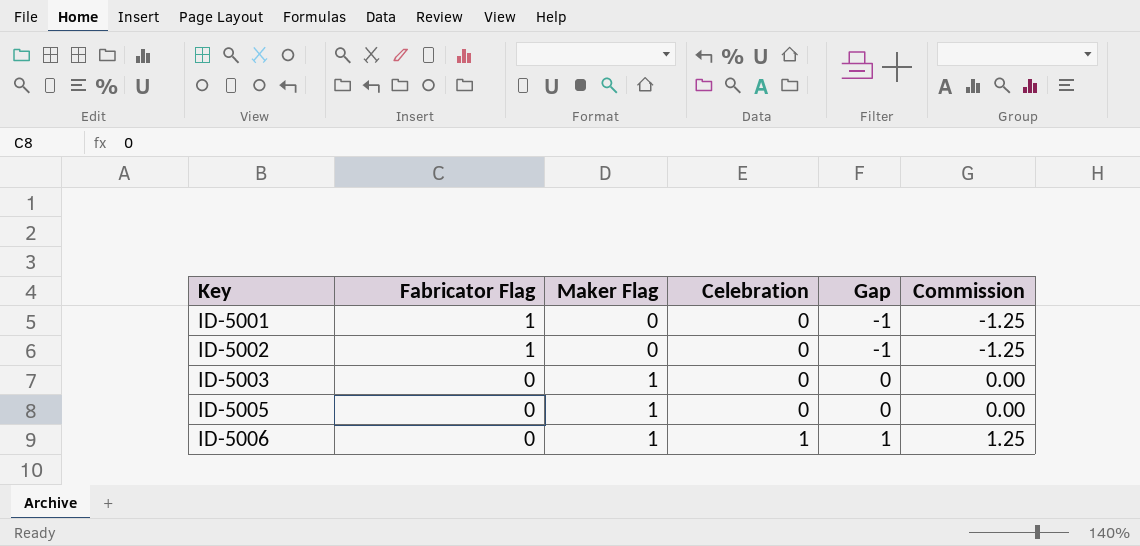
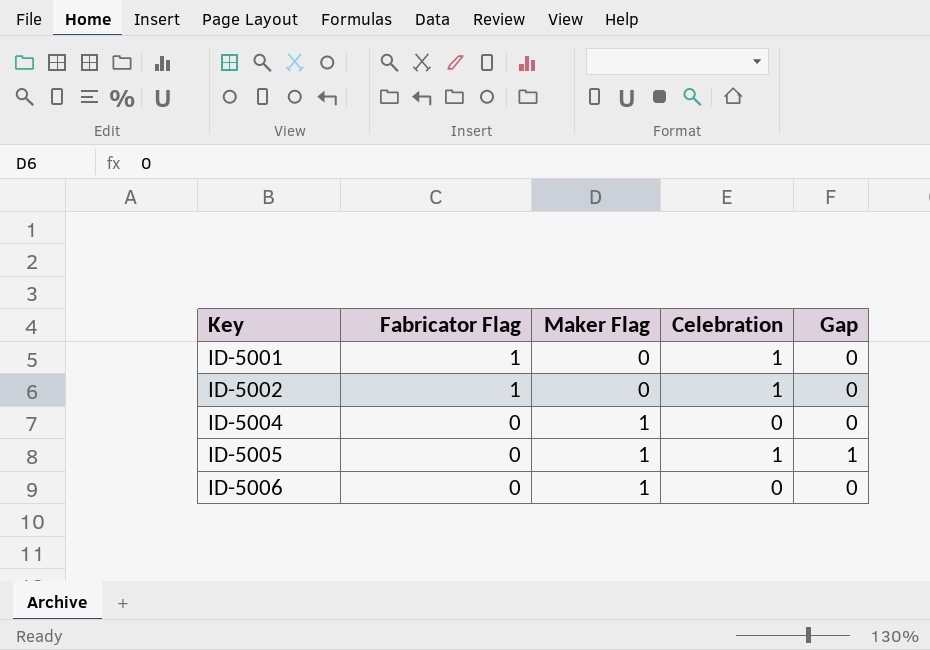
column Commission | formula: [Gap] * 1.25 -> none
row ID-5003: 0 | 1 | 0 | 0 | 0.00 -> none
ID-5001 | Celebration: 0 -> 1
ID-5001 | Gap: -1 -> 0
ID-5002 | Celebration: 0 -> 1
ID-5002 | Gap: -1 -> 0
row ID-5004: none -> 0 | 1 | 0 | 0
ID-5005 | Celebration: 0 -> 1
ID-5005 | Gap: 0 -> 1
ID-5006 | Celebration: 1 -> 0
ID-5006 | Gap: 1 -> 0

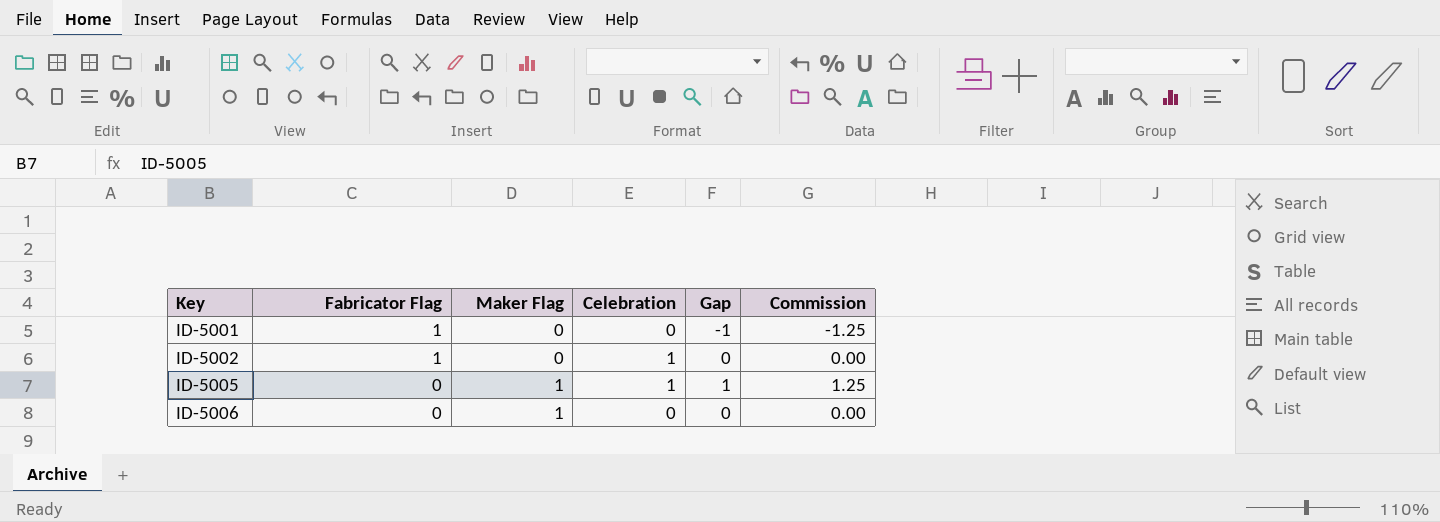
column Commission | formula: none -> [Gap] * 1.25
row ID-5004: 0 | 1 | 0 | 0 -> none
ID-5001 | Celebration: 1 -> 0
ID-5001 | Gap: 0 -> -1

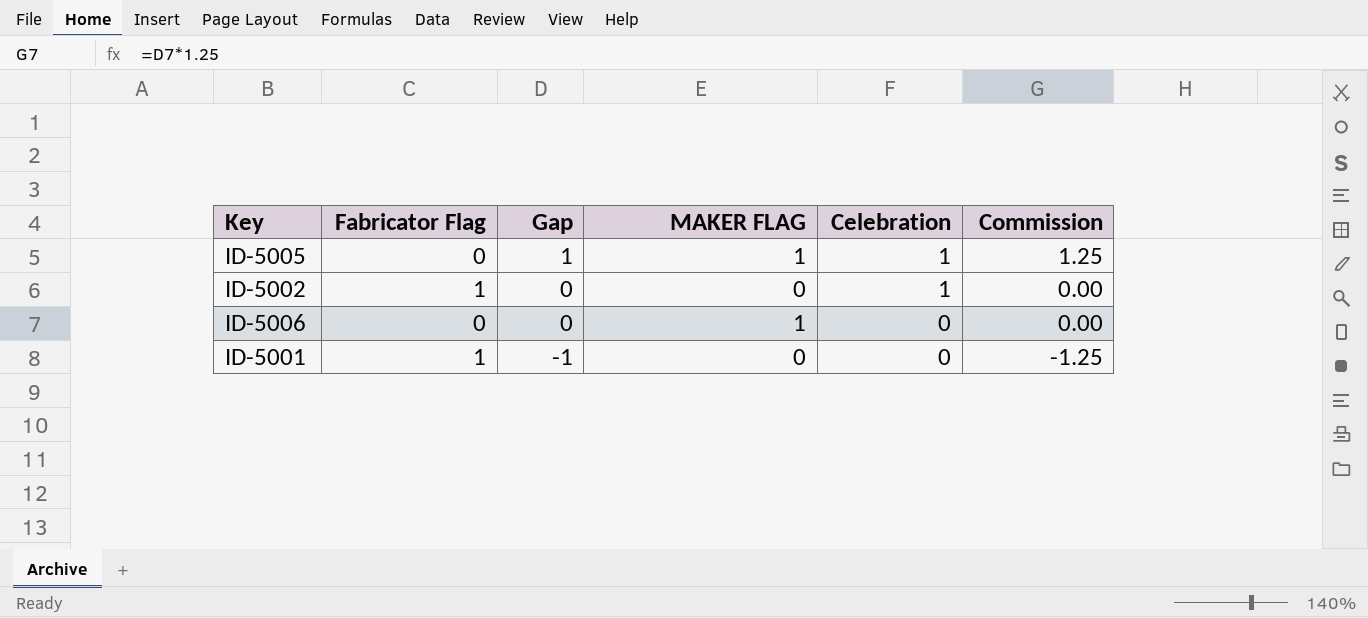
row order: Key ascending -> Gap descending
column Gap | position: 5 -> 3
column name: Maker Flag -> MAKER FLAG

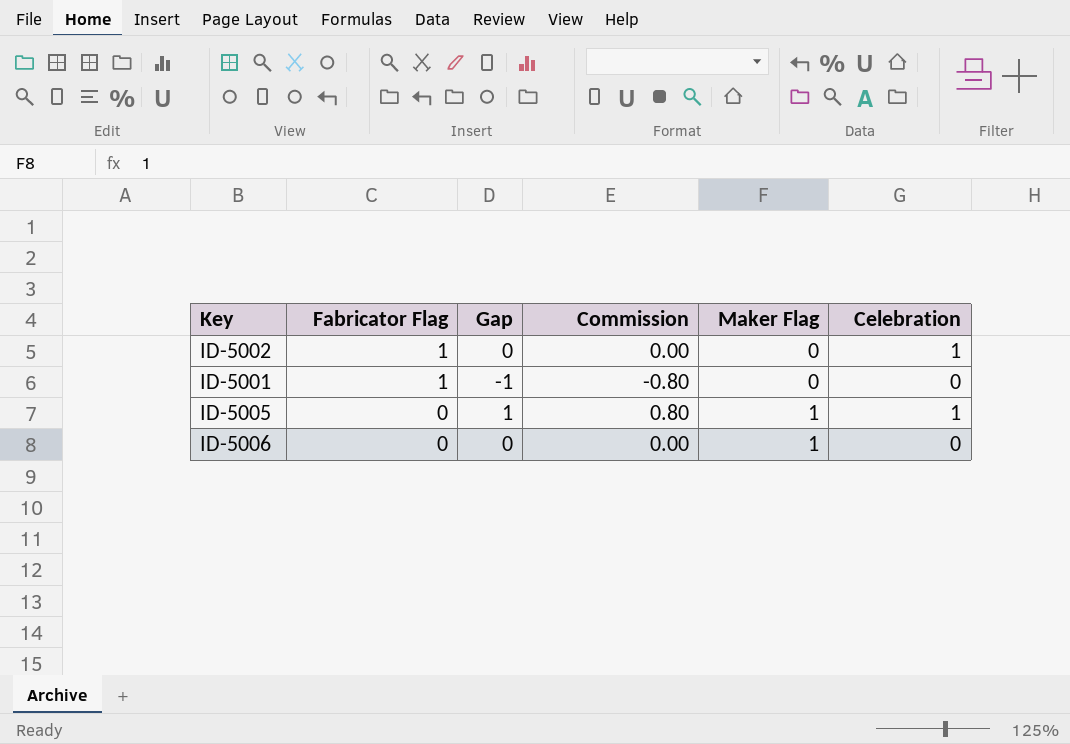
row order: Gap descending -> Fabricator Flag descending
column Commission | formula: [Gap] * 1.25 -> [Gap] * 0.8
column Commission | position: 6 -> 4
column name: MAKER FLAG -> Maker Flag

